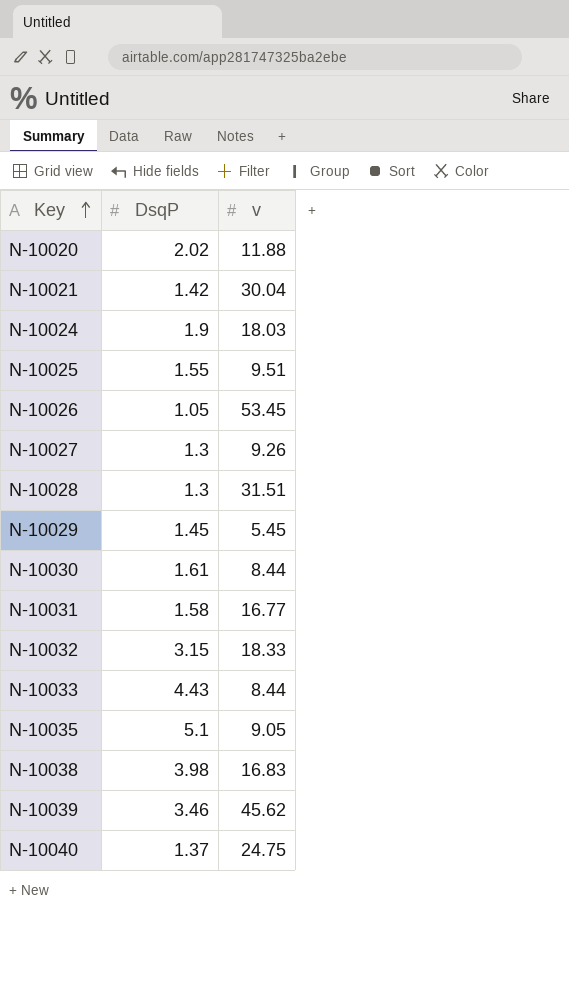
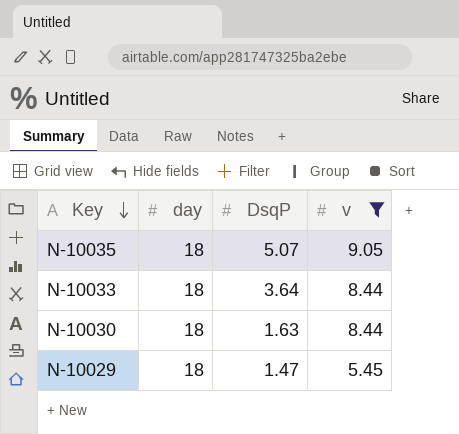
filter: none -> v <= 9.05
row order: Key ascending -> Key descending
column day | position: none -> 2
N-10035 | DsqP: 5.1 -> 5.07
N-10033 | DsqP: 4.43 -> 3.64
N-10030 | DsqP: 1.61 -> 1.63
N-10029 | DsqP: 1.45 -> 1.47

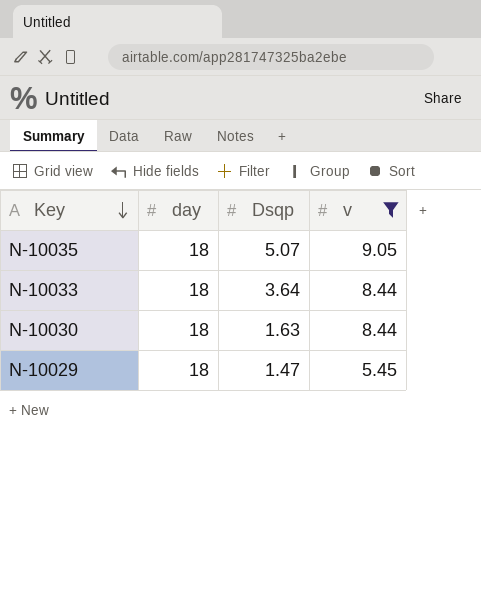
column name: DsqP -> Dsqp

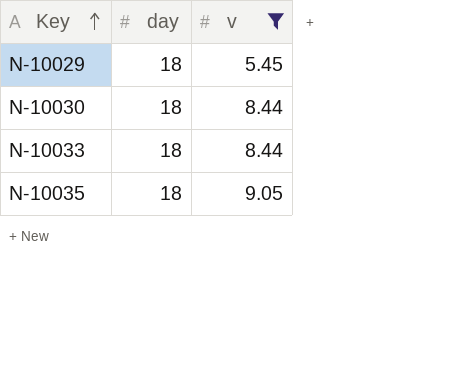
row order: Key descending -> Key ascending
column Dsqp | position: 3 -> none

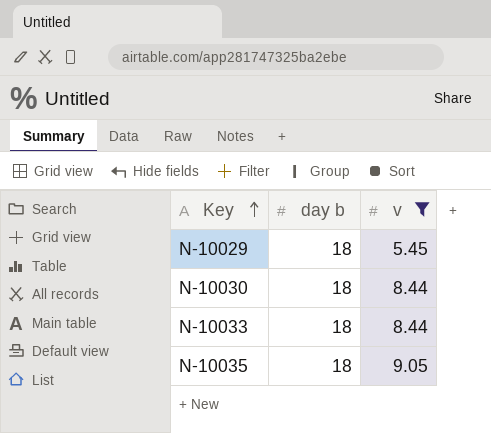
column name: day -> day b

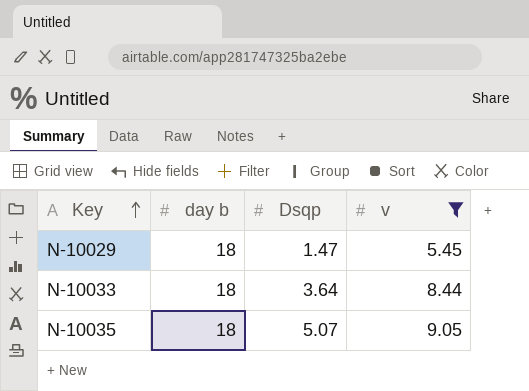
column Dsqp | position: none -> 3
row N-10030: 18 | 8.44 -> none

